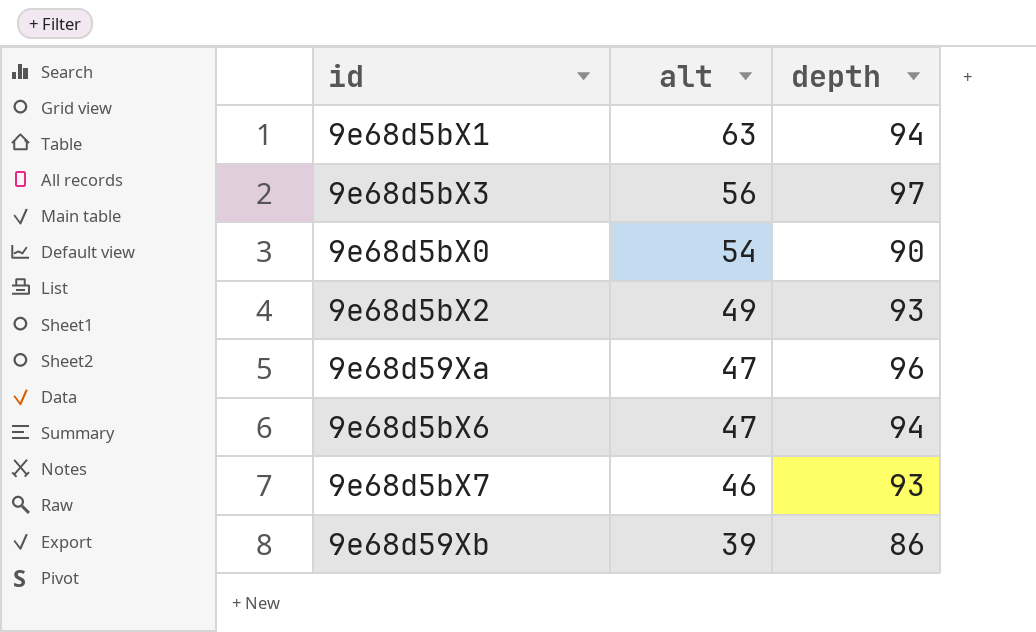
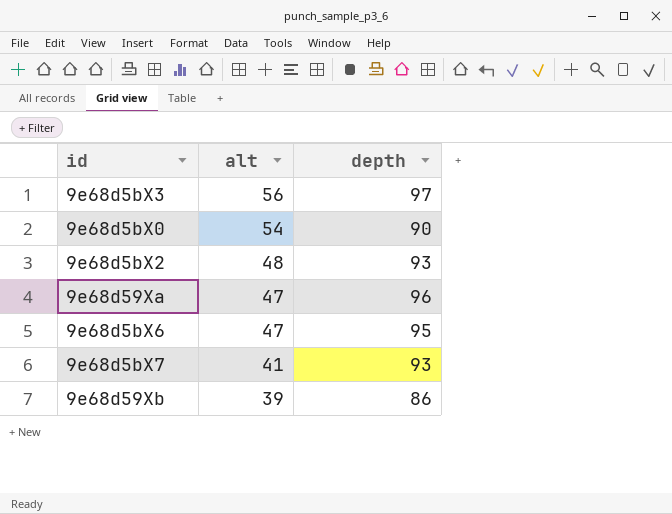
row 9e68d5bX1: 63 | 94 -> none
9e68d5bX2 | alt: 49 -> 48
9e68d5bX6 | depth: 94 -> 95
9e68d5bX7 | alt: 46 -> 41

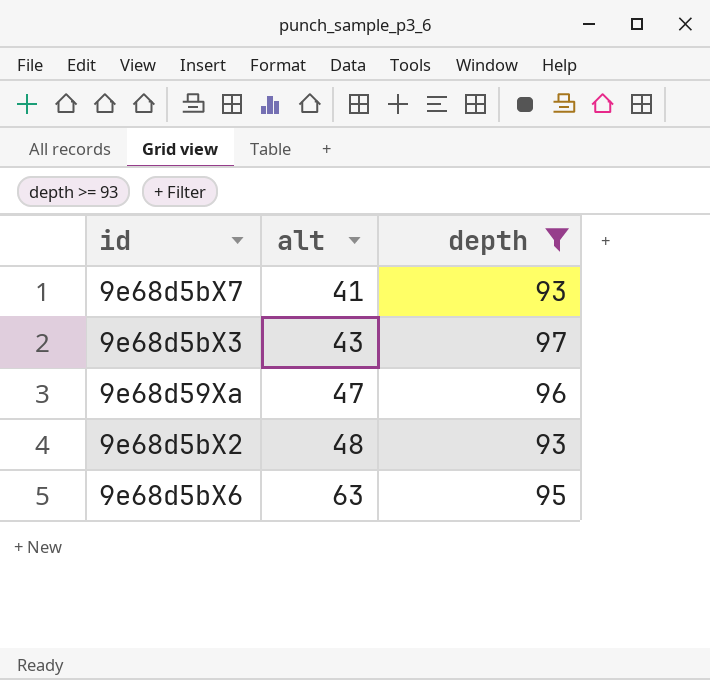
filter: none -> depth >= 93
row order: alt descending -> alt ascending
9e68d5bX3 | alt: 56 -> 43
9e68d5bX6 | alt: 47 -> 63

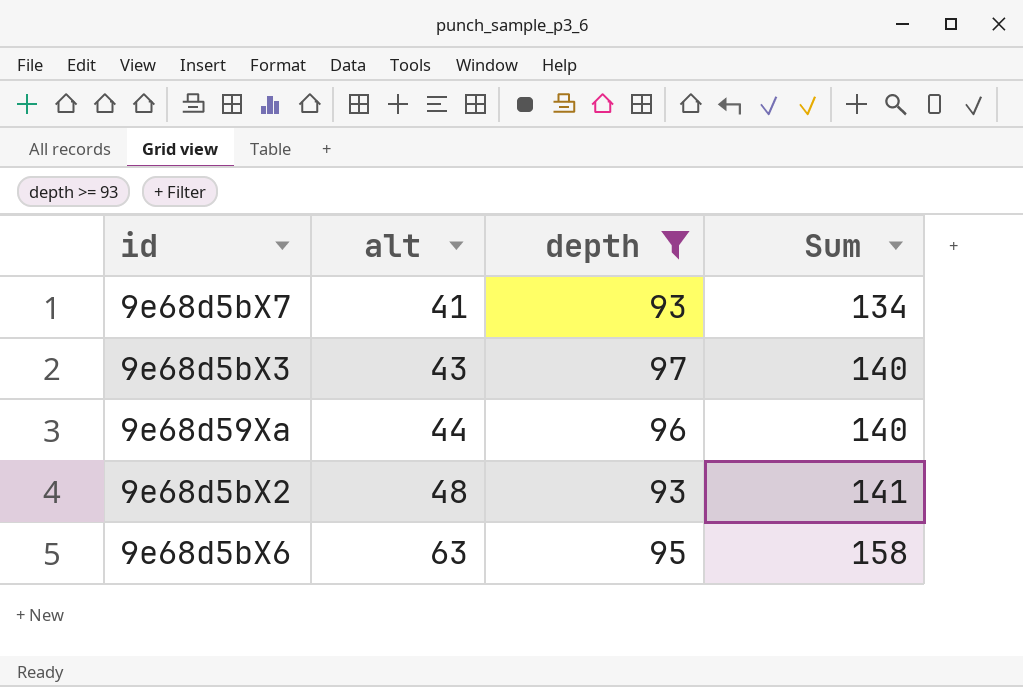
column Sum | formula: none -> [alt] + [depth]
9e68d59Xa | alt: 47 -> 44

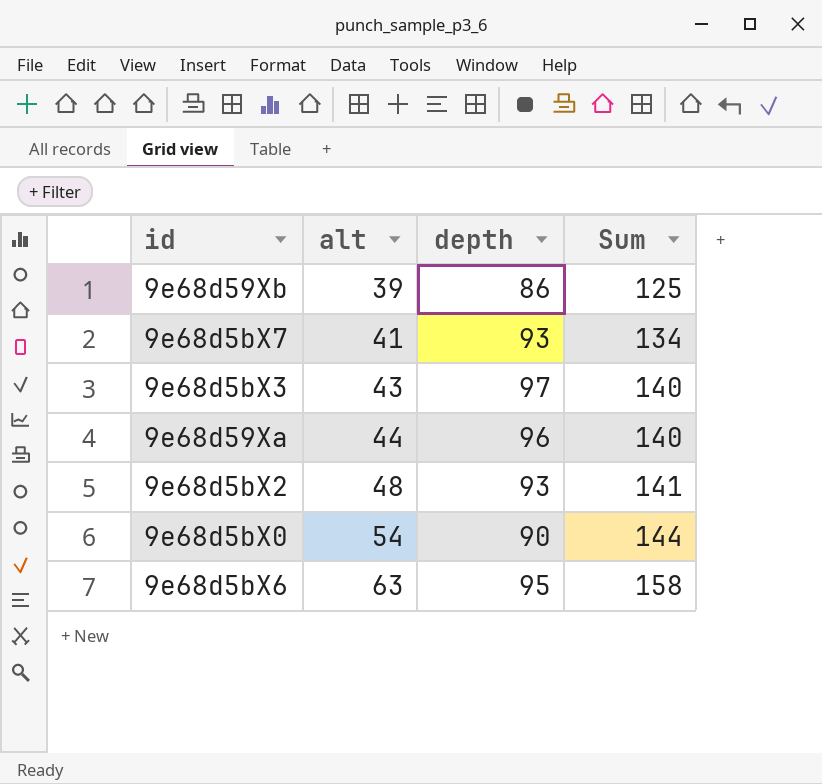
filter: depth >= 93 -> none

